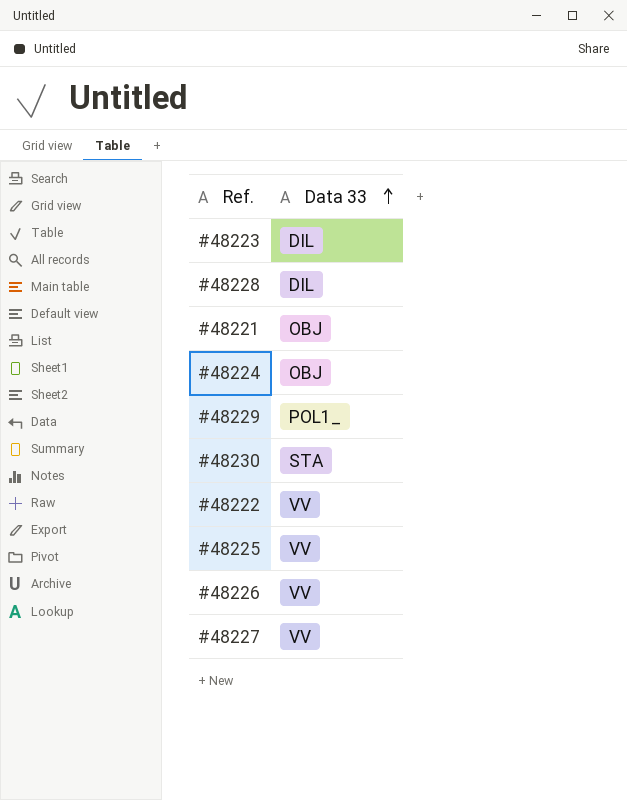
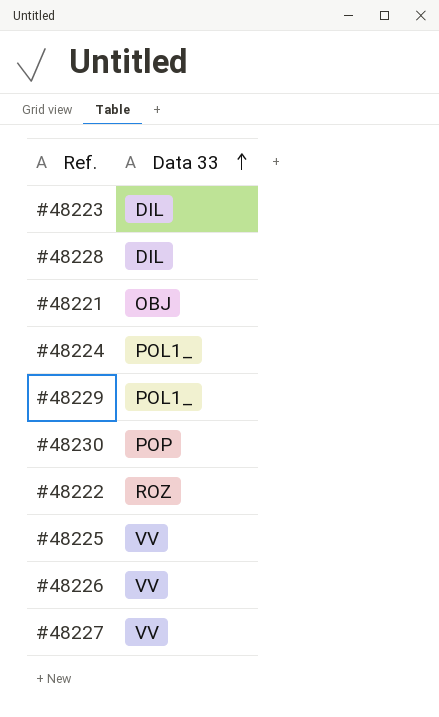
#48224 | Data 33: OBJ -> POL1_
#48230 | Data 33: STA -> POP
#48222 | Data 33: VV -> ROZ

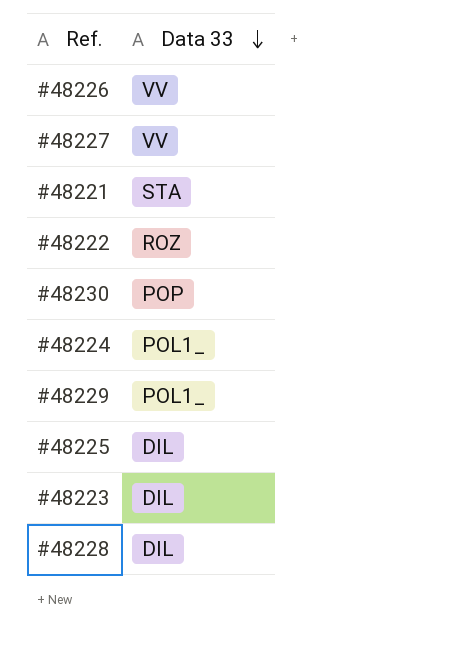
row order: Data 33 ascending -> Data 33 descending
#48221 | Data 33: OBJ -> STA
#48225 | Data 33: VV -> DIL

